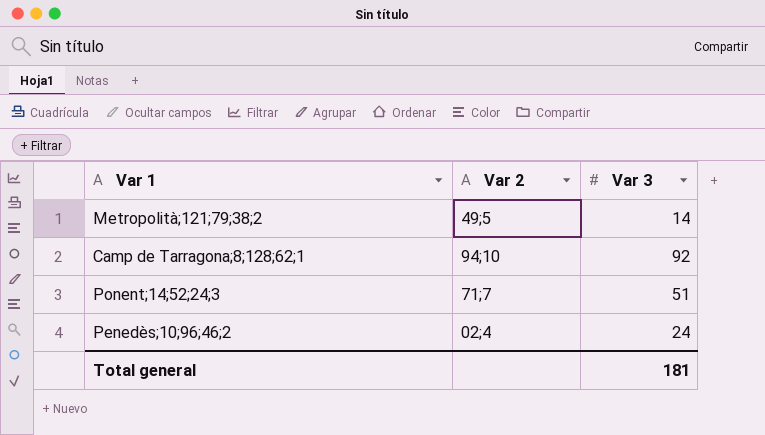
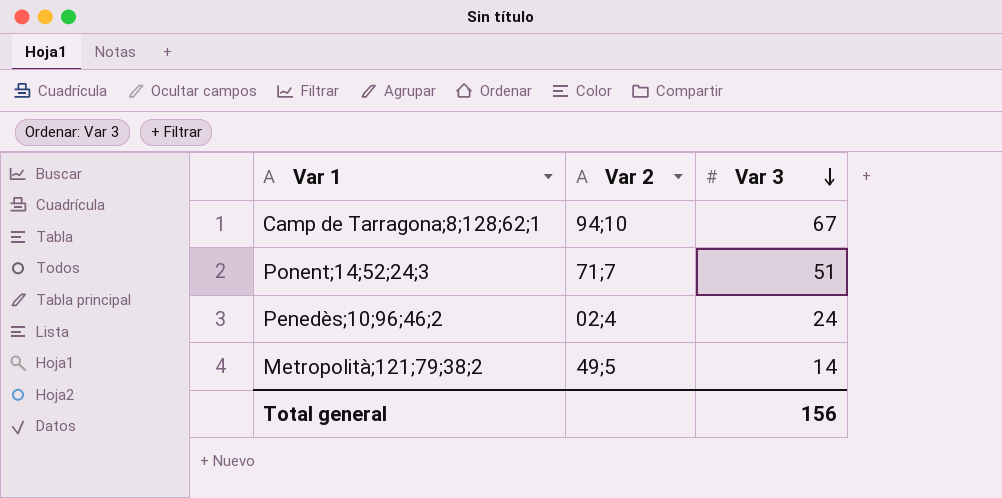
row order: none -> Var 3 descending
Camp de Tarragona;8;128;62;1 | Var 3: 92 -> 67
Total general | Var 3: 181 -> 156

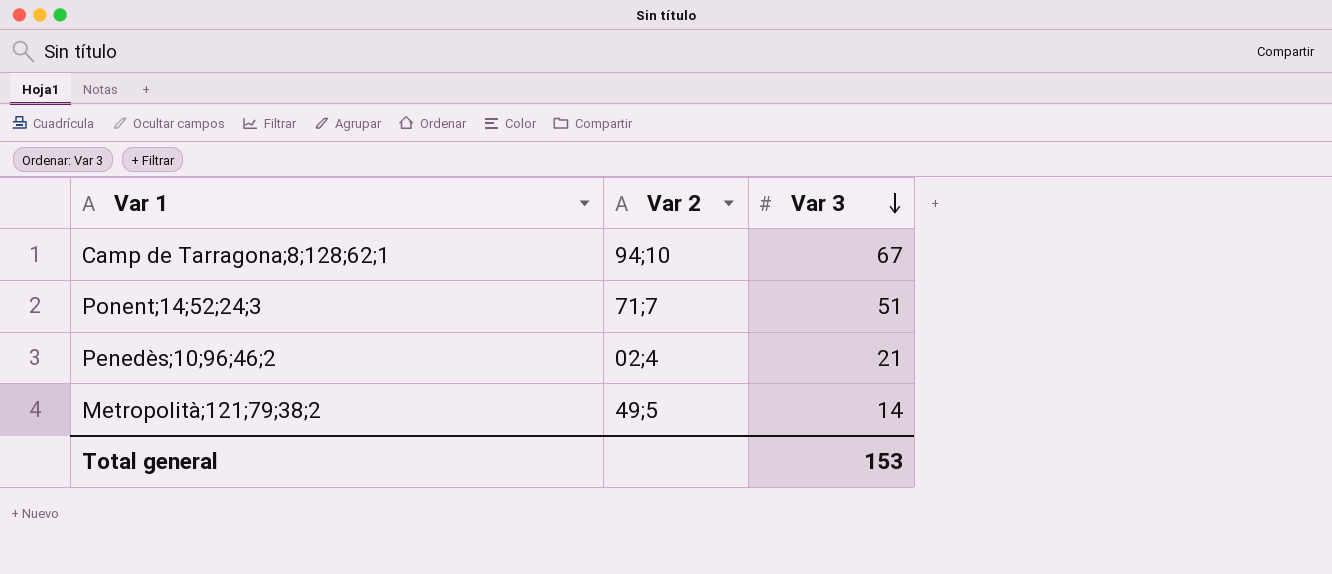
Penedès;10;96;46;2 | Var 3: 24 -> 21
Total general | Var 3: 156 -> 153

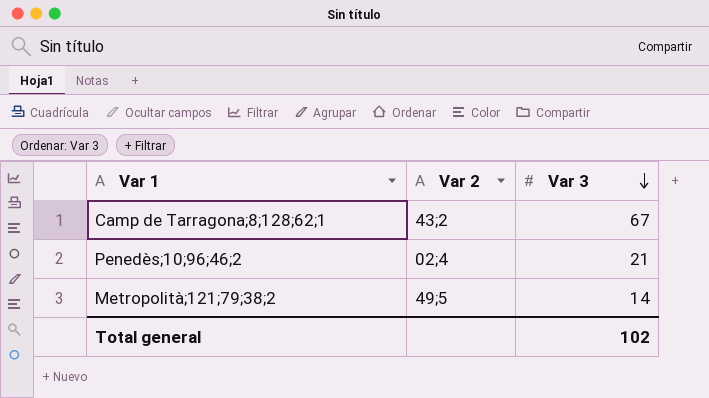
row Ponent;14;52;24;3: 71;7 | 51 -> none
Camp de Tarragona;8;128;62;1 | Var 2: 94;10 -> 43;2
Total general | Var 3: 153 -> 102

